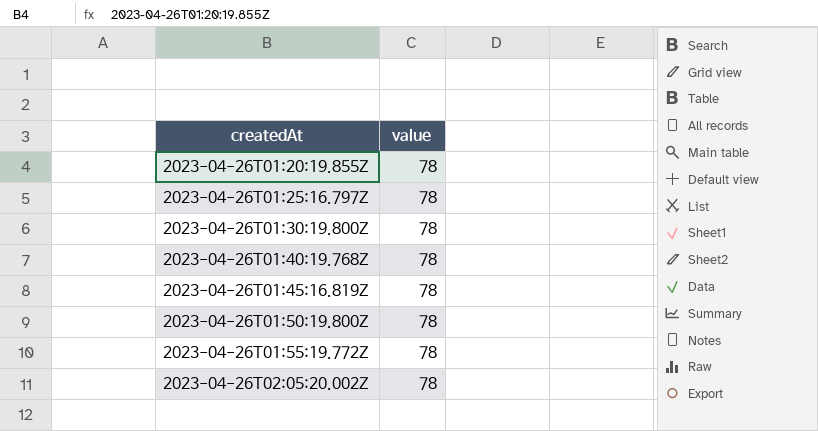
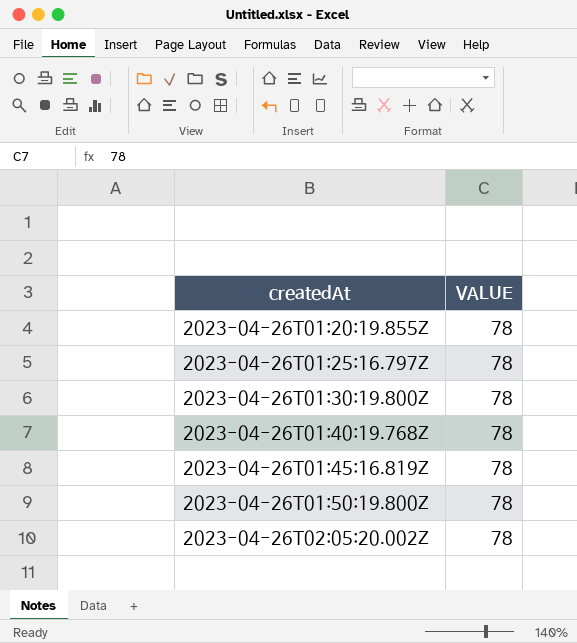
column name: value -> VALUE
row 2023-04-26T01:55:19.772Z: 78 -> none

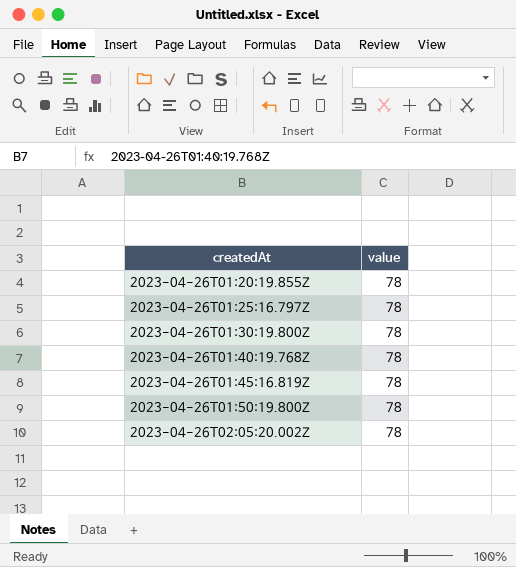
column name: VALUE -> value

